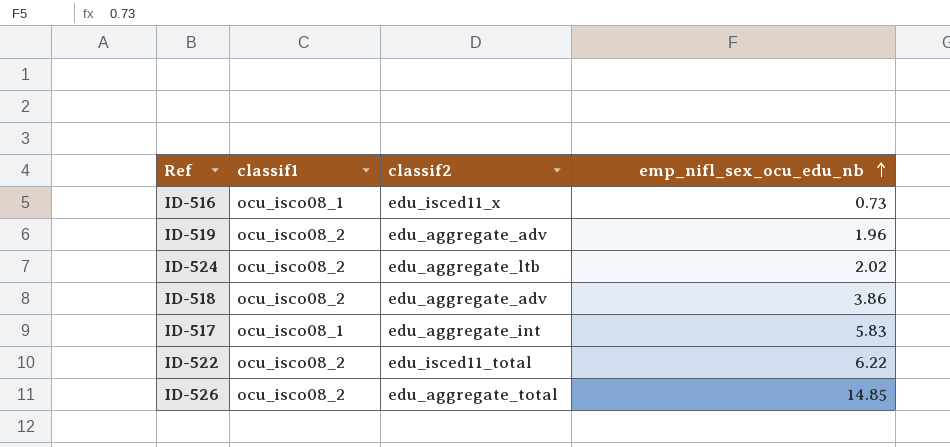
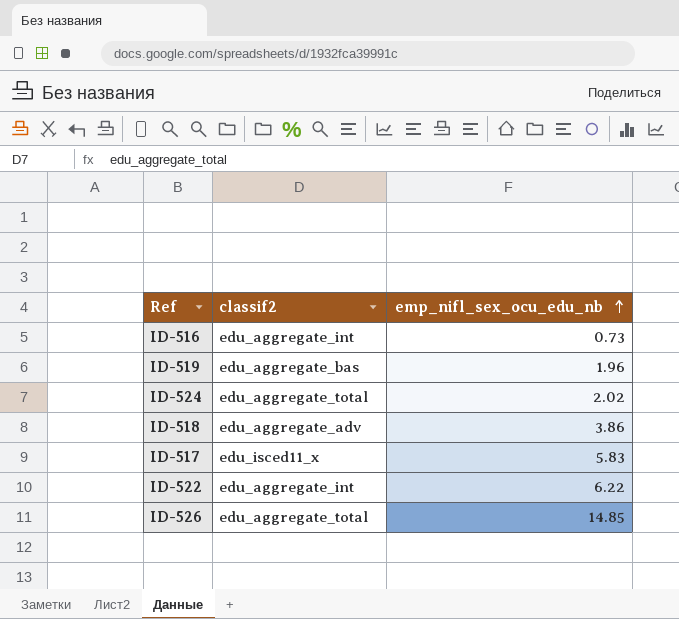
column classif1 | position: 2 -> none
ID-516 | classif2: edu_isced11_x -> edu_aggregate_int
ID-519 | classif2: edu_aggregate_adv -> edu_aggregate_bas
ID-524 | classif2: edu_aggregate_ltb -> edu_aggregate_total
ID-517 | classif2: edu_aggregate_int -> edu_isced11_x
ID-522 | classif2: edu_isced11_total -> edu_aggregate_int

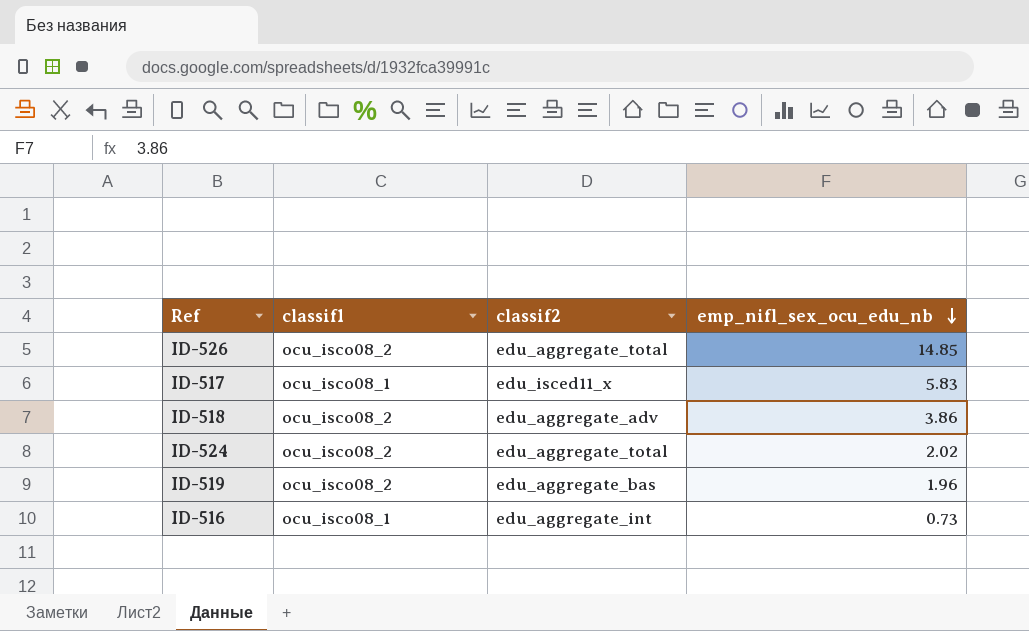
row order: emp_nifl_sex_ocu_edu_nb ascending -> emp_nifl_sex_ocu_edu_nb descending
column classif1 | position: none -> 2
row ID-522: edu_aggregate_int | 6.22 -> none

